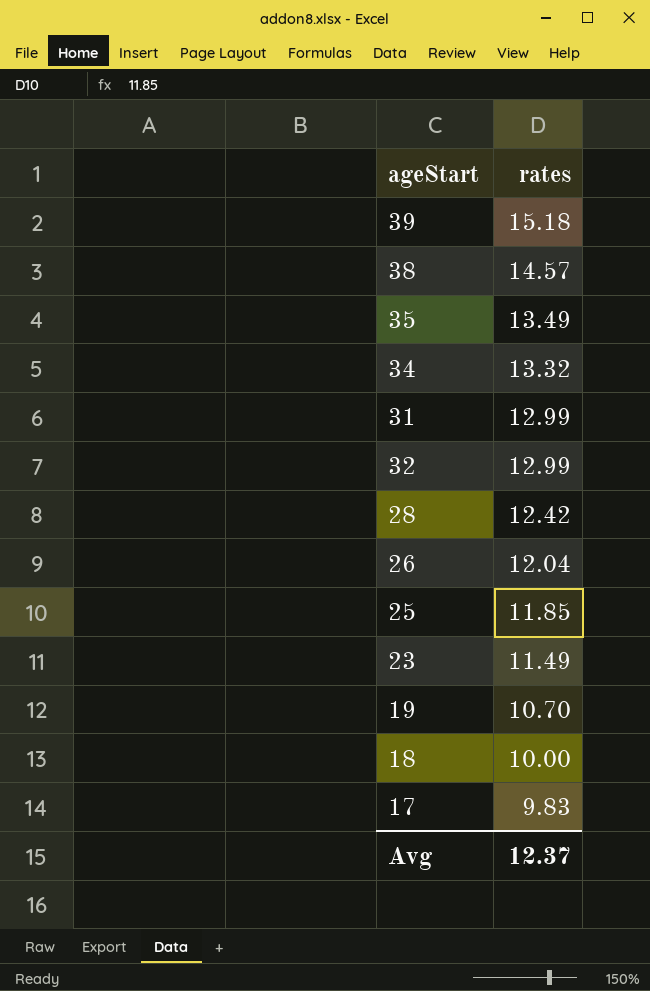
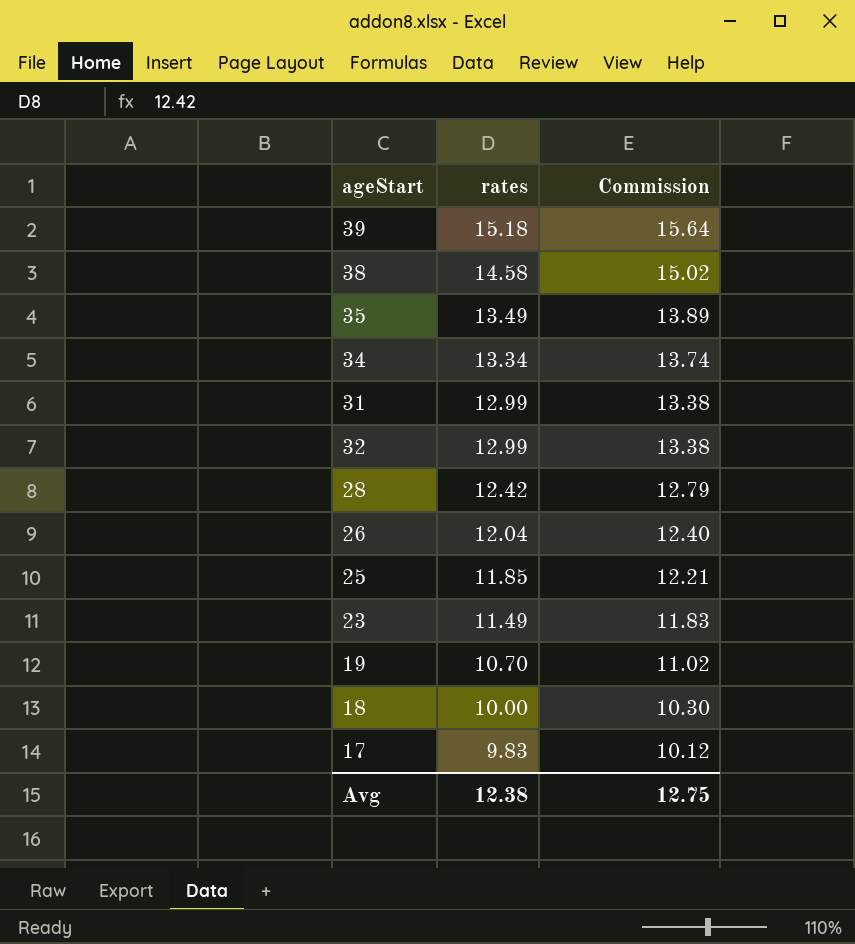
column Commission | formula: none -> [rates] * 1.03
38 | rates: 14.57 -> 14.58
34 | rates: 13.32 -> 13.34
Avg | rates: 12.37 -> 12.38

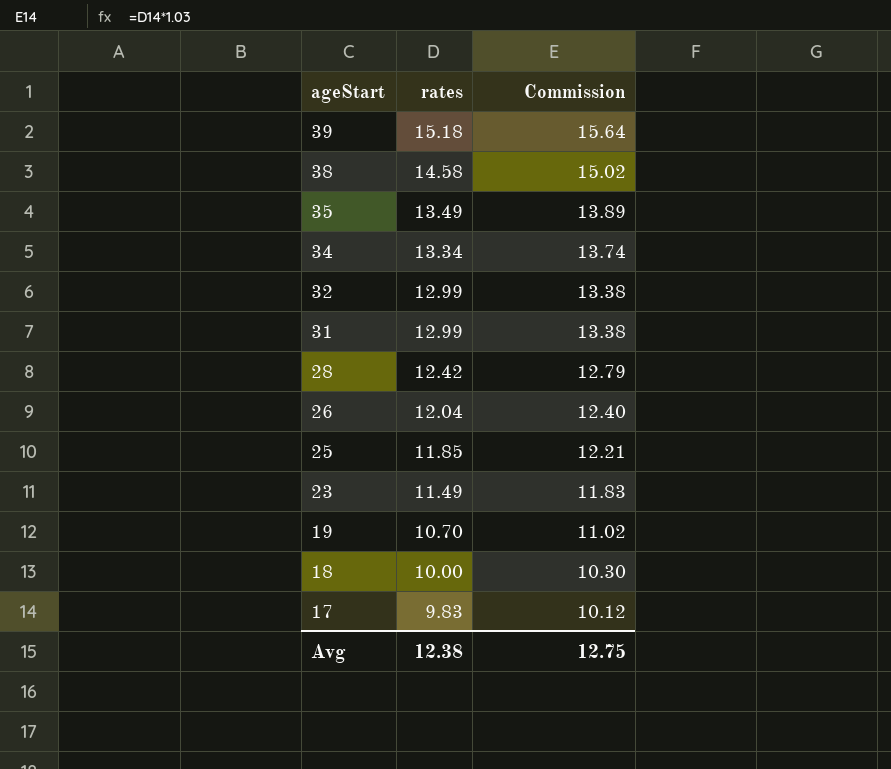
row order: rates descending -> ageStart descending

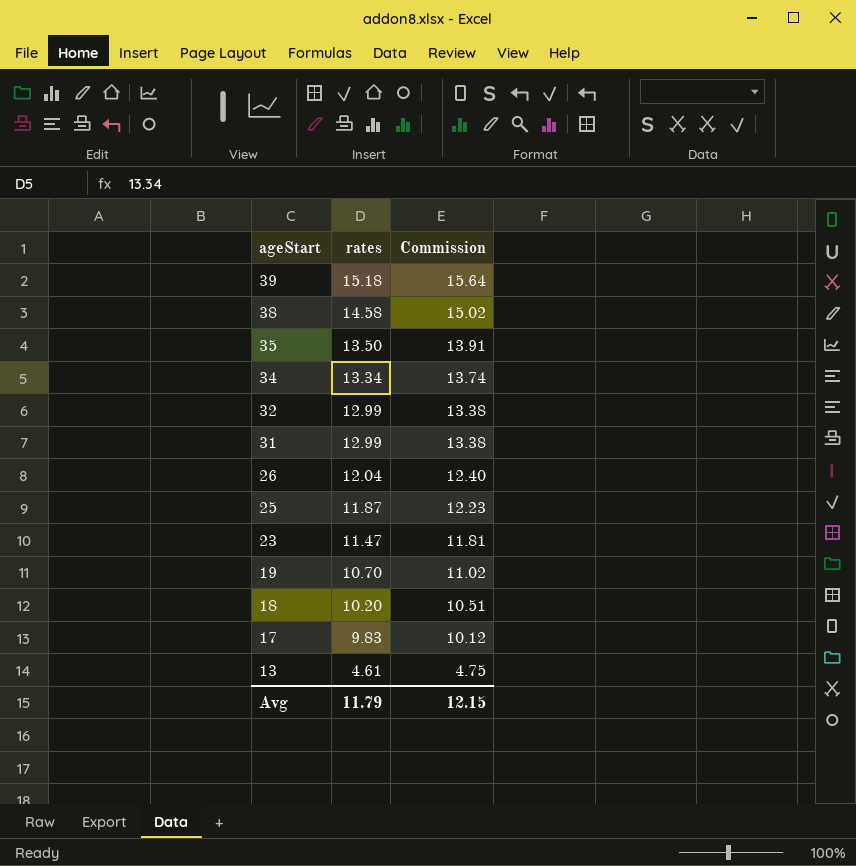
row 28: 12.42 | 12.79 -> none
35 | rates: 13.49 -> 13.50
35 | Commission: 13.89 -> 13.91
25 | rates: 11.85 -> 11.87
25 | Commission: 12.21 -> 12.23
23 | rates: 11.49 -> 11.47
23 | Commission: 11.83 -> 11.81
18 | rates: 10.00 -> 10.20
18 | Commission: 10.30 -> 10.51
row 13: none -> 4.61 | 4.75
Avg | rates: 12.38 -> 11.79
Avg | Commission: 12.75 -> 12.15

